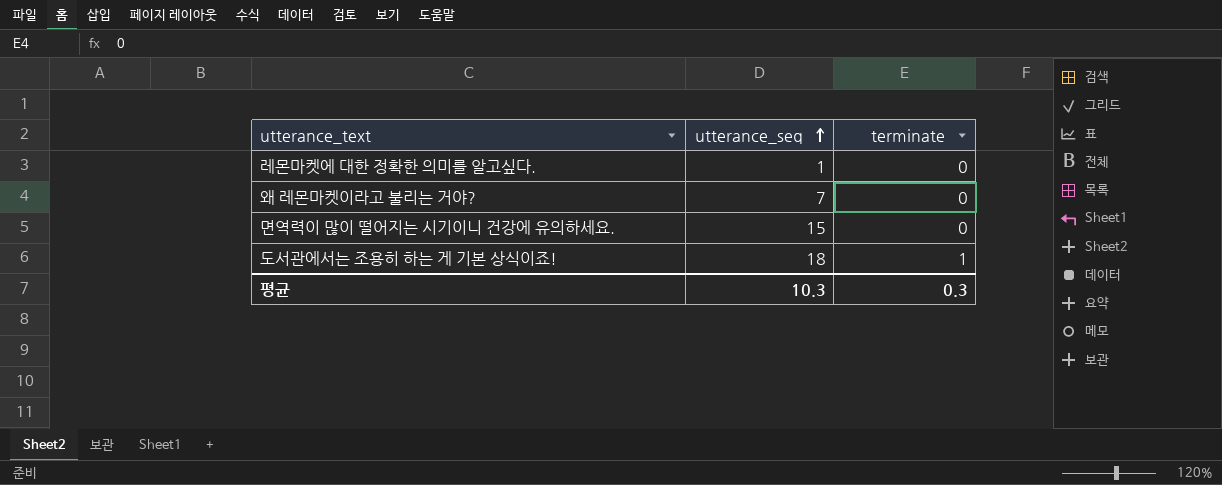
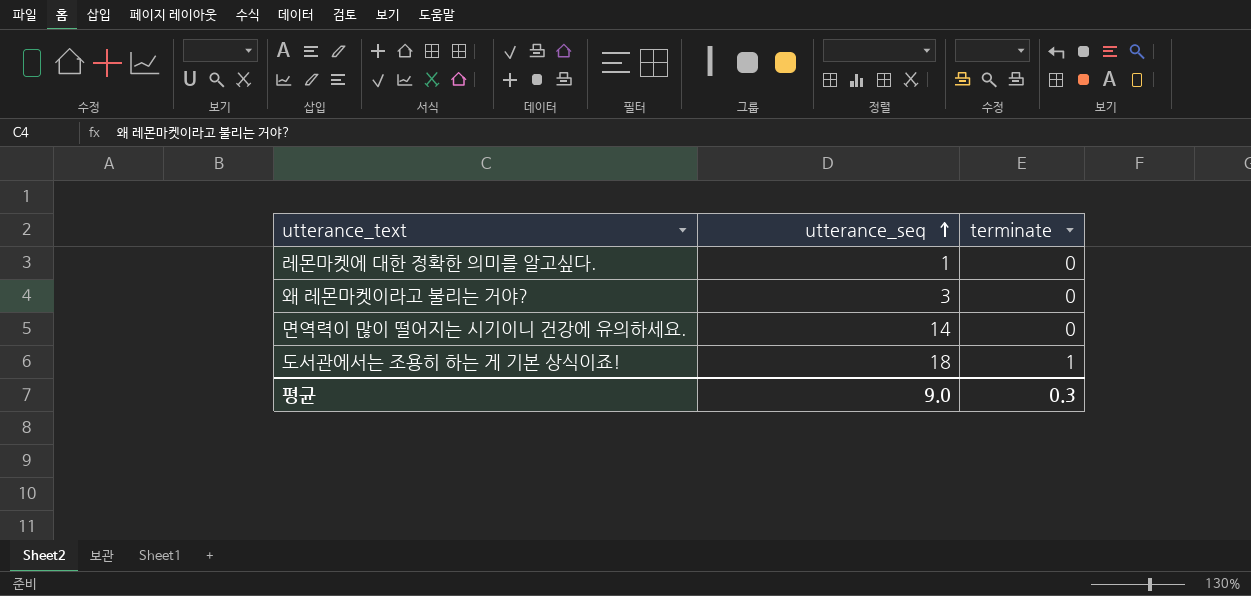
왜 레몬마켓이라고 불리는 거야? | utterance_seq: 7 -> 3
면역력이 많이 떨어지는 시기이니 건강에 유의하세요. | utterance_seq: 15 -> 14
평균 | utterance_seq: 10.3 -> 9.0

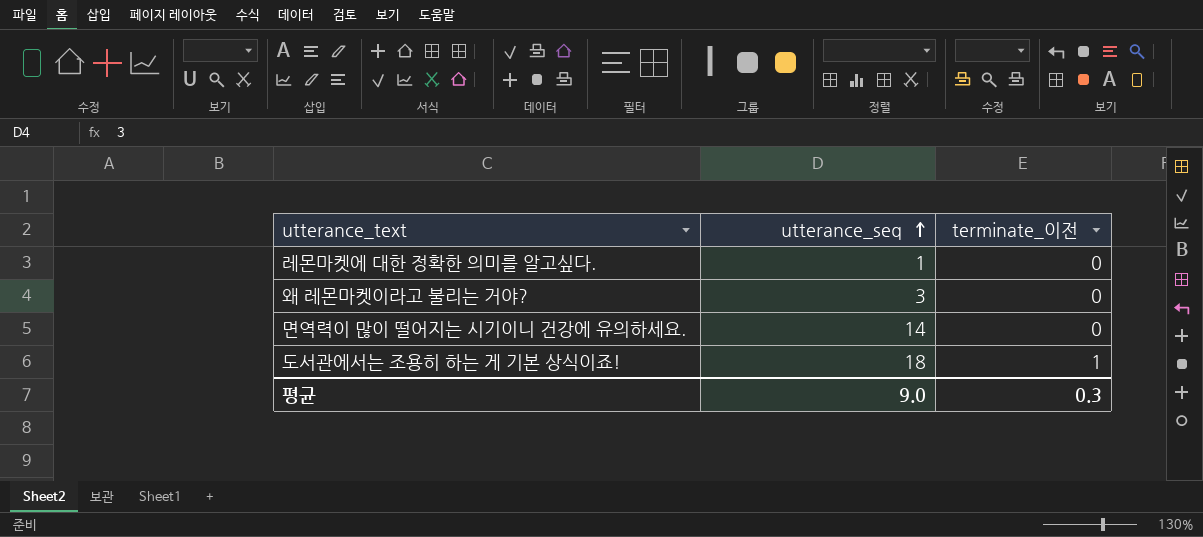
column name: terminate -> terminate_이전

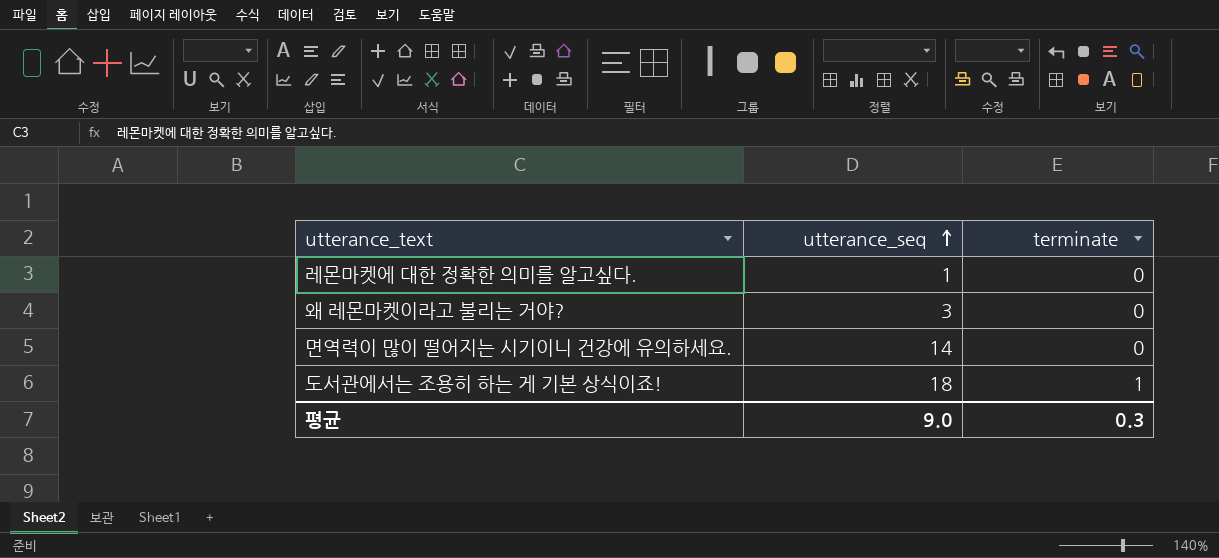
column name: terminate_이전 -> terminate

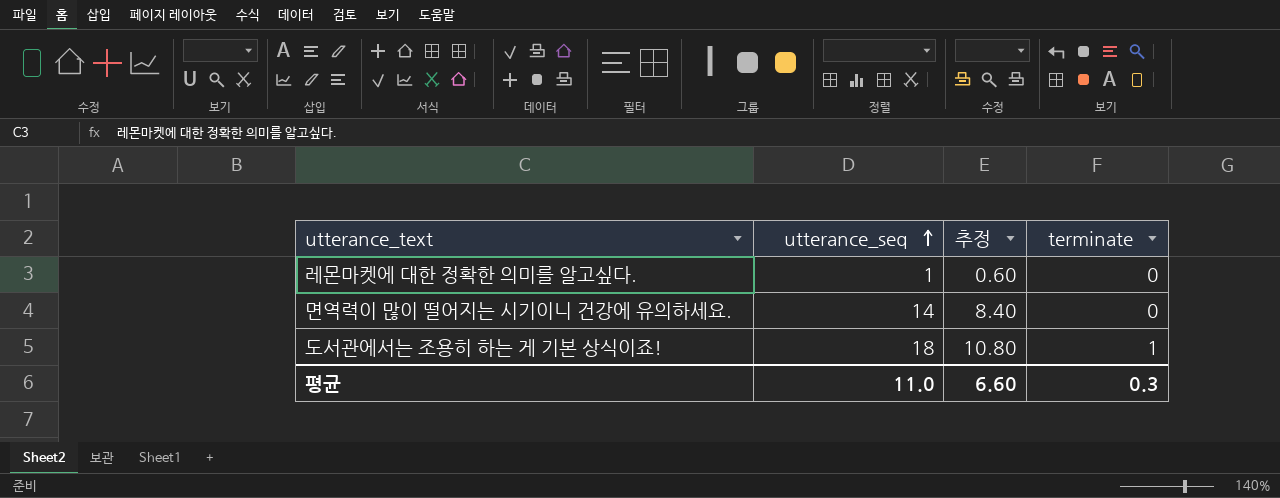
column 추정 | formula: none -> [utterance_seq] * 0.6
row 왜 레몬마켓이라고 불리는 거야?: 3 | 0 -> none
평균 | utterance_seq: 9.0 -> 11.0

